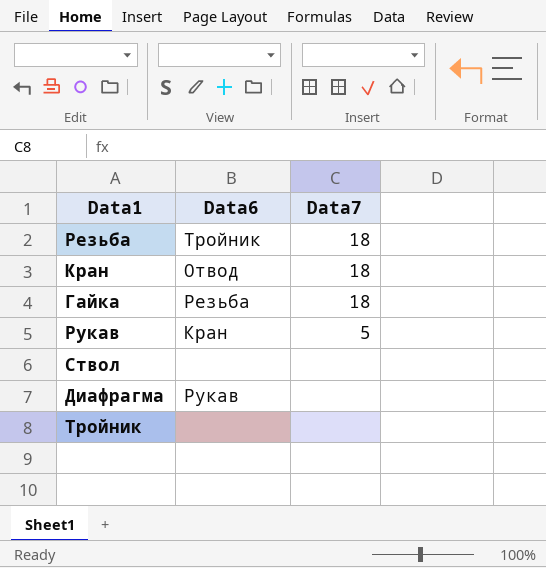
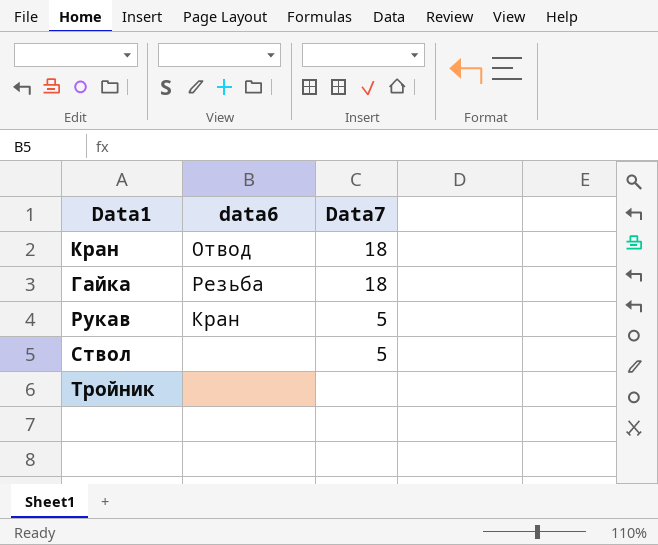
column name: Data6 -> data6
row Резьба: Тройник | 18 -> none
row Диафрагма: Рукав | none -> none
Ствол | Data7: none -> 5

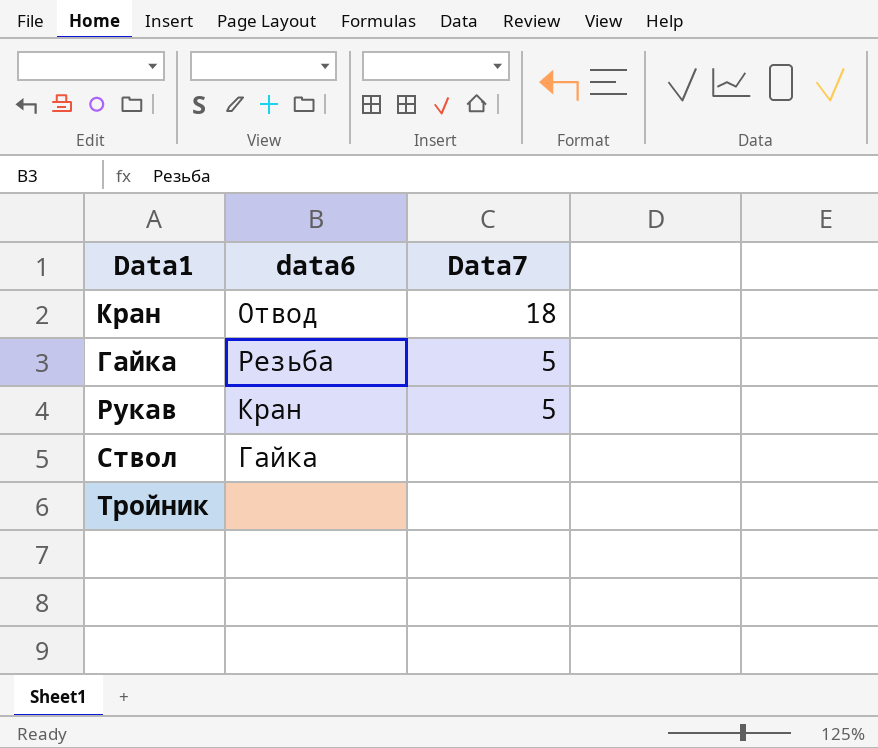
Гайка | Data7: 18 -> 5
Ствол | data6: none -> Гайка
Ствол | Data7: 5 -> none

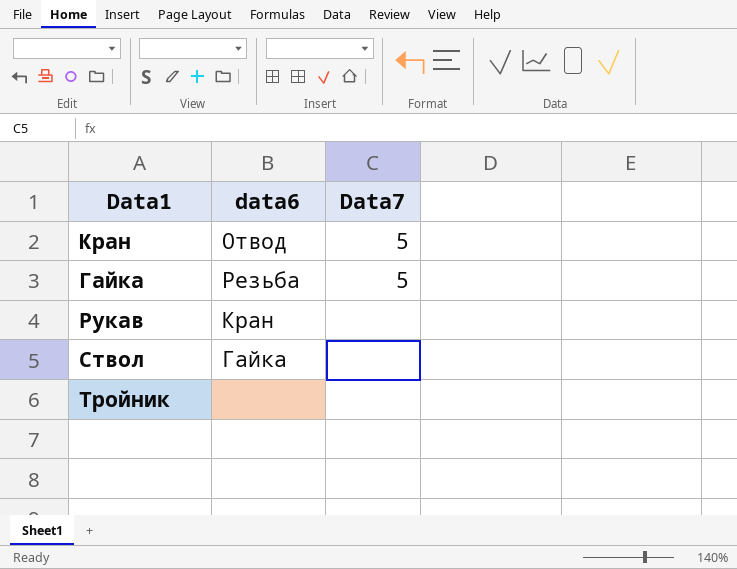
Кран | Data7: 18 -> 5
Рукав | Data7: 5 -> none

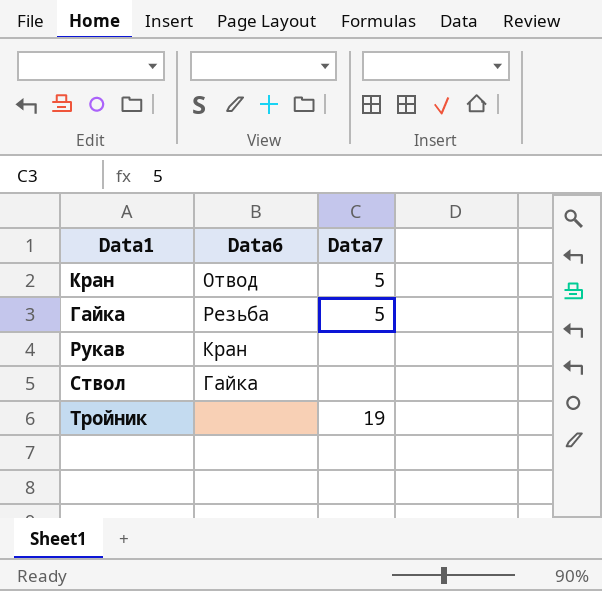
column name: data6 -> Data6
Тройник | Data7: none -> 19

